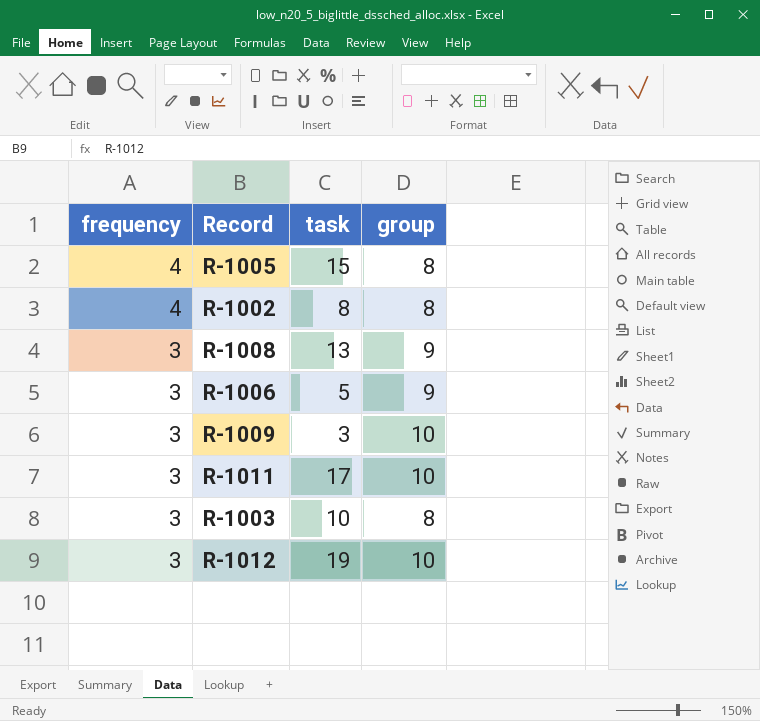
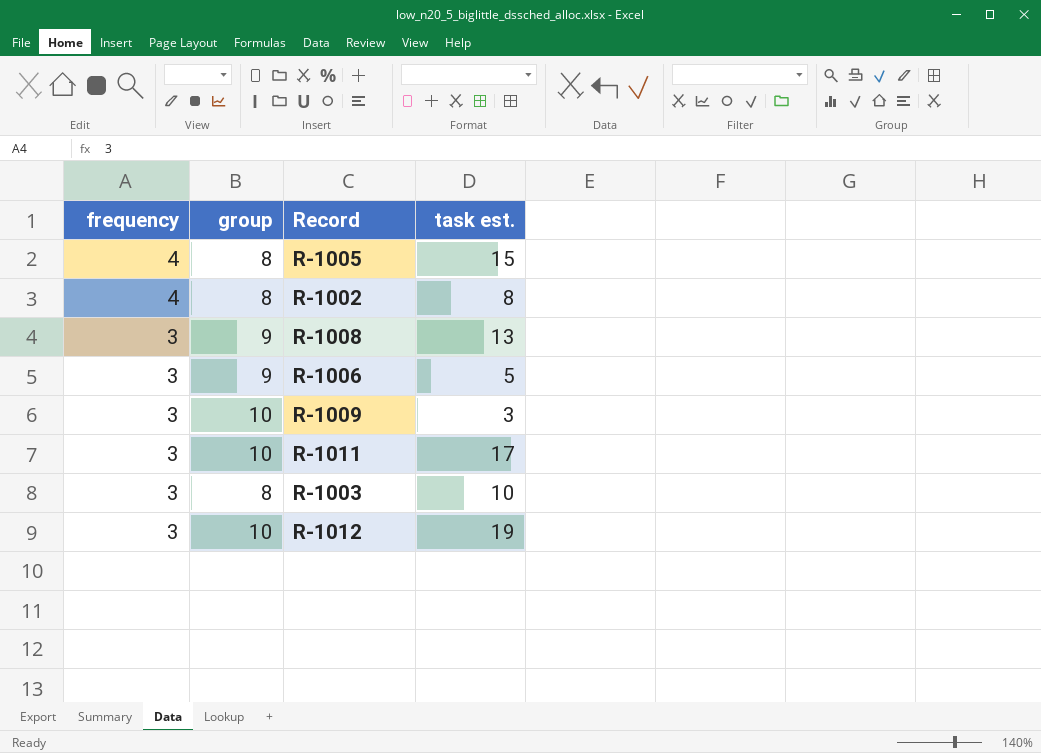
column group | position: 4 -> 2
column name: task -> task est.

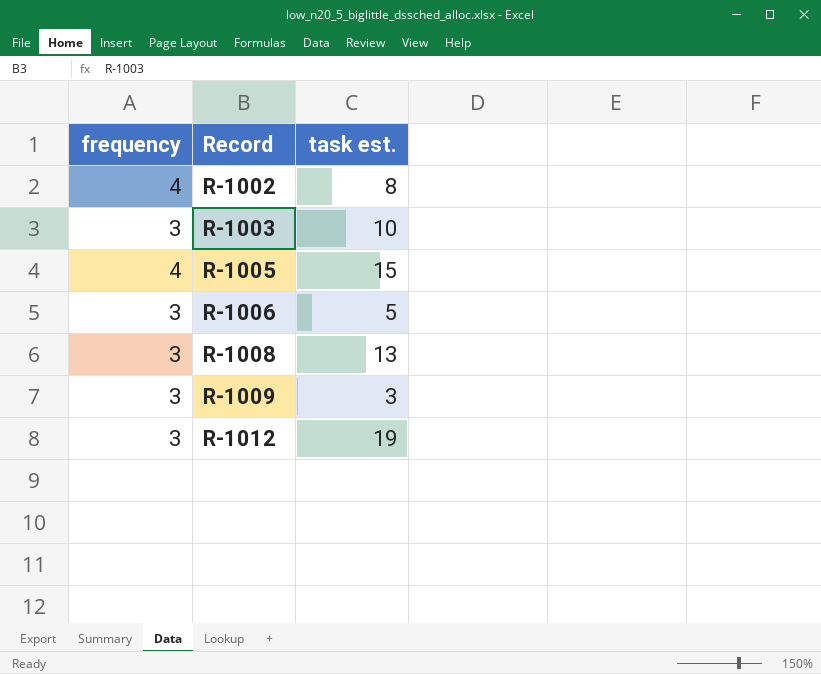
row order: frequency descending -> Record ascending
column group | position: 2 -> none
row R-1011: 3 | 10 | 17 -> none

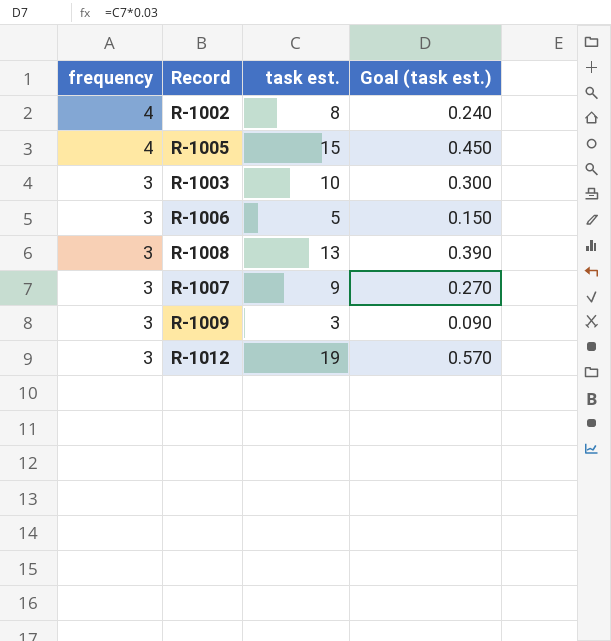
row order: Record ascending -> frequency descending
column Goal (task est.) | formula: none -> [task est.] * 0.03
row R-1007: none -> 3 | 9 | 0.270

